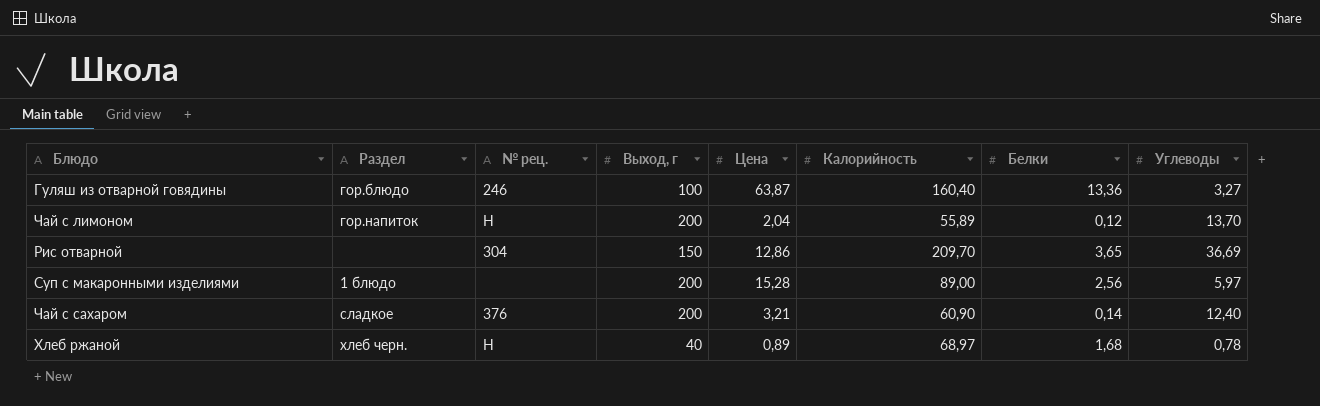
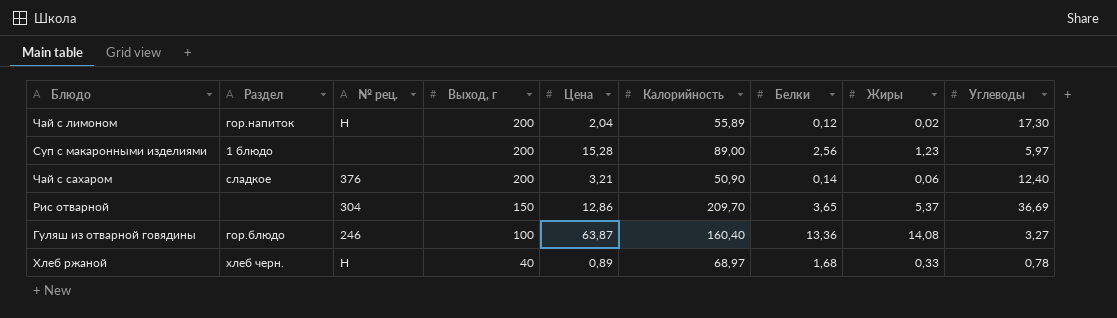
row order: none -> Выход, г descending
column Жиры | position: none -> 8
Чай с лимоном | Углеводы: 13,70 -> 17,30
Чай с сахаром | Калорийность: 60,90 -> 50,90

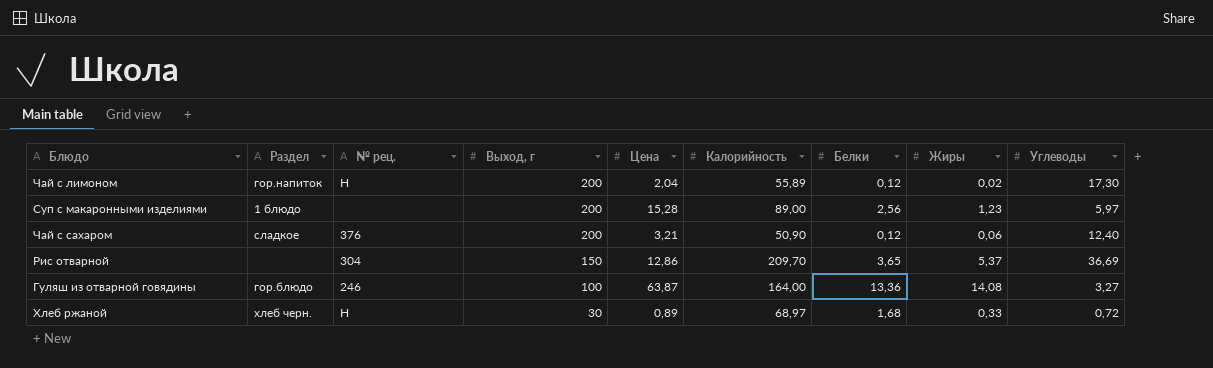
Чай с сахаром | Белки: 0,14 -> 0,12
Гуляш из отварной говядины | Калорийность: 160,40 -> 164,00
Хлеб ржаной | Выход, г: 40 -> 30
Хлеб ржаной | Углеводы: 0,78 -> 0,72

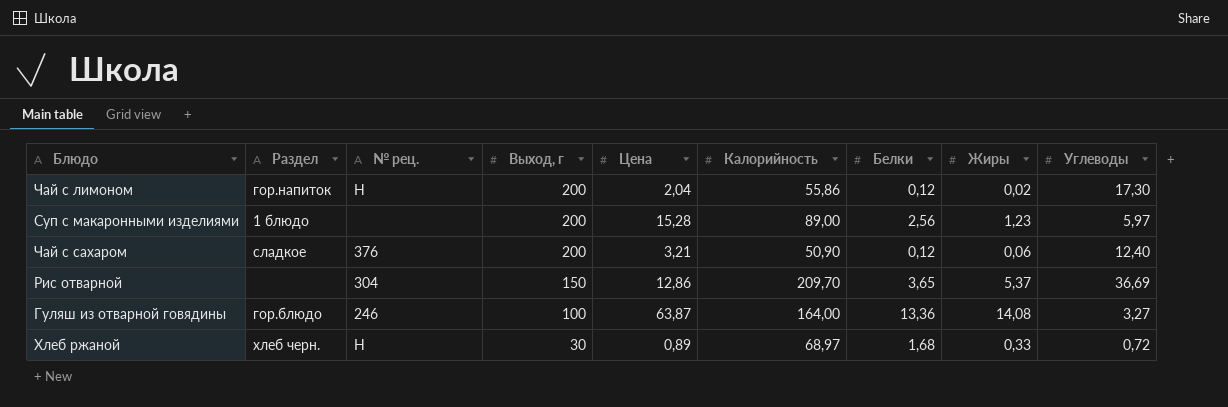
Чай с лимоном | Калорийность: 55,89 -> 55,86

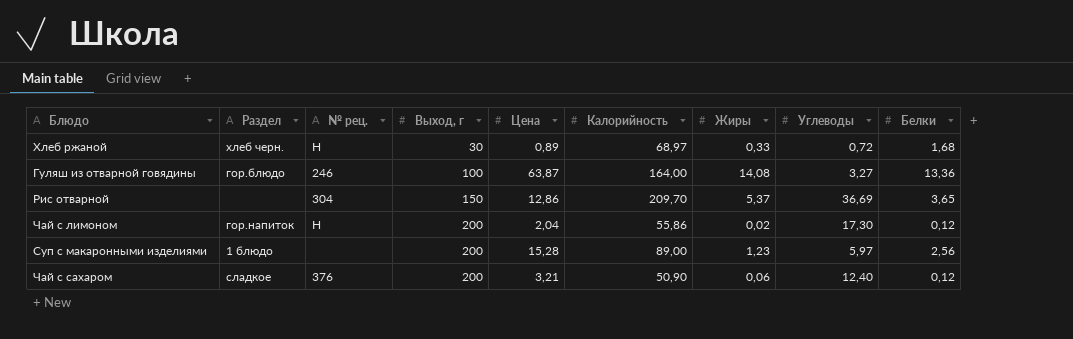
row order: Выход, г descending -> Выход, г ascending
column Белки | position: 7 -> 9

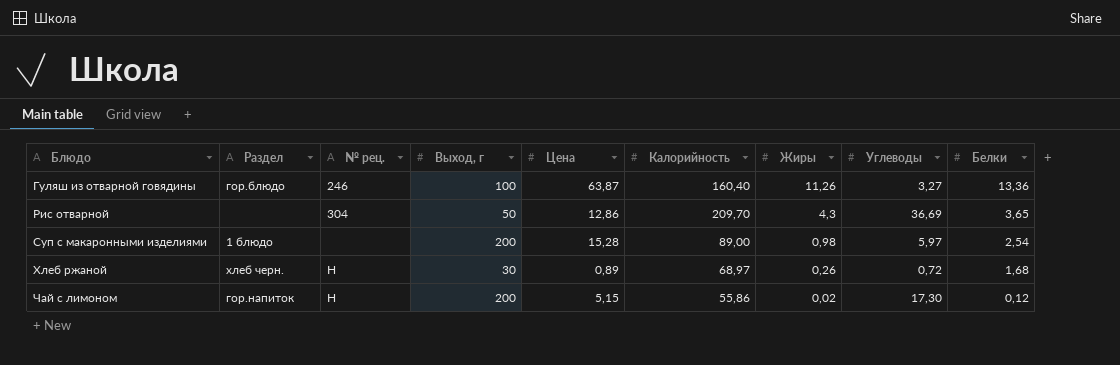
row order: Выход, г ascending -> Блюдо ascending
row Чай с сахаром: сладкое | 376 | 200 | 3,21 | 50,90 | 0,06 | 12,40 | 0,12 -> none
Гуляш из отварной говядины | Калорийность: 164,00 -> 160,40
Гуляш из отварной говядины | Жиры: 14,08 -> 11,26
Рис отварной | Выход, г: 150 -> 50
Рис отварной | Жиры: 5,37 -> 4,3
Суп с макаронными изделиями | Жиры: 1,23 -> 0,98
Суп с макаронными изделиями | Белки: 2,56 -> 2,54
Хлеб ржаной | Жиры: 0,33 -> 0,26
Чай с лимоном | Цена: 2,04 -> 5,15

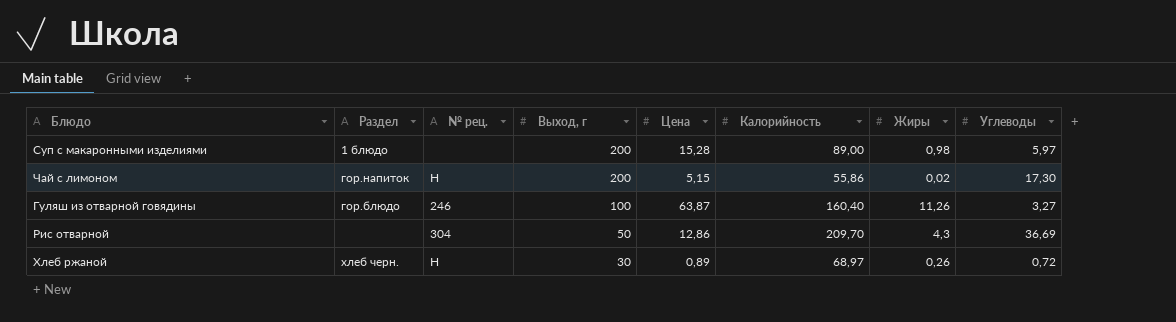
row order: Блюдо ascending -> Выход, г descending
column Белки | position: 9 -> none

